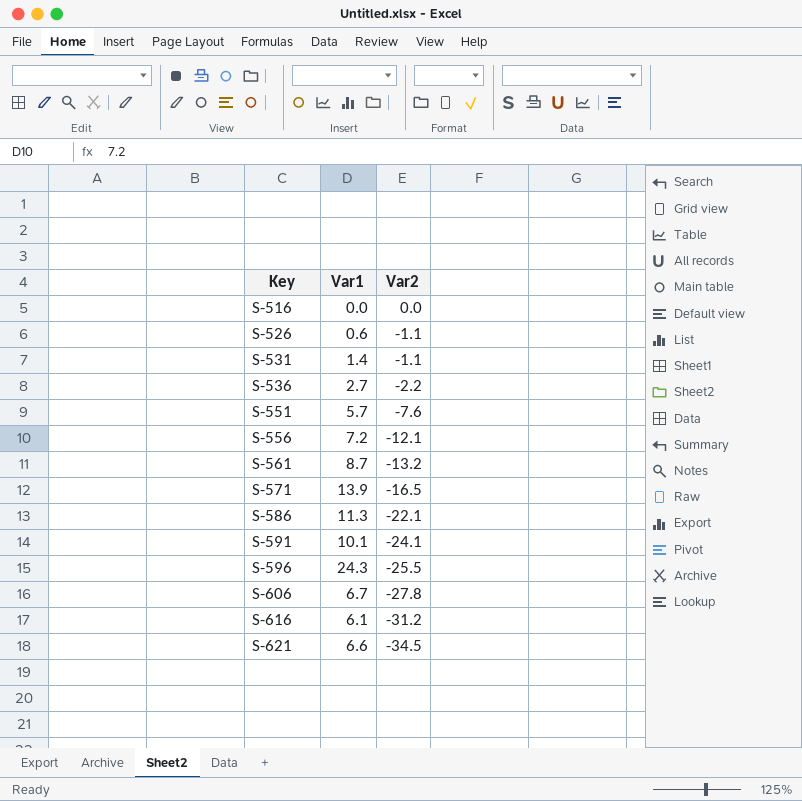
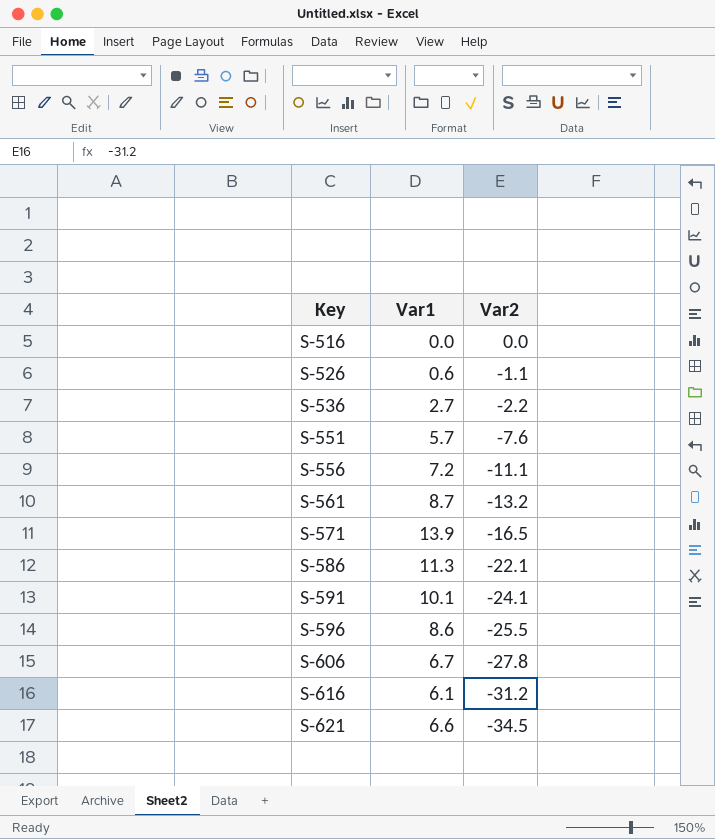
row S-531: 1.4 | -1.1 -> none
S-556 | Var2: -12.1 -> -11.1
S-596 | Var1: 24.3 -> 8.6

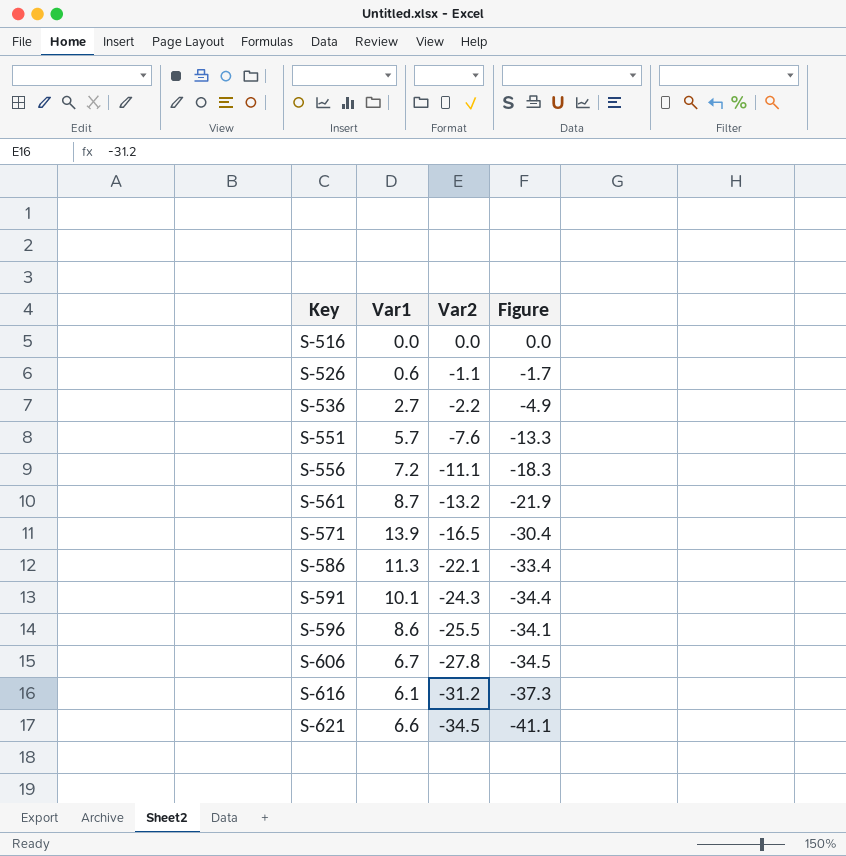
column Figure | formula: none -> [Var2] - [Var1]
S-591 | Var2: -24.1 -> -24.3

